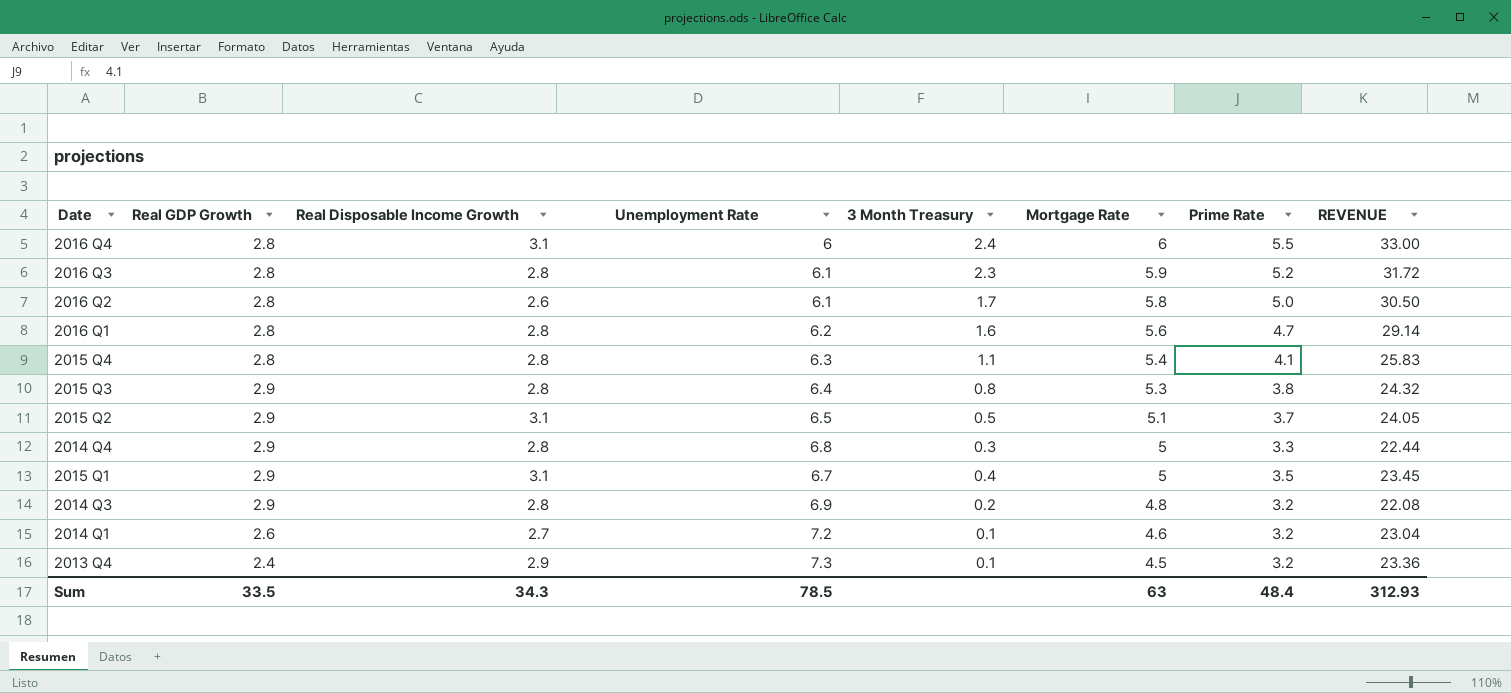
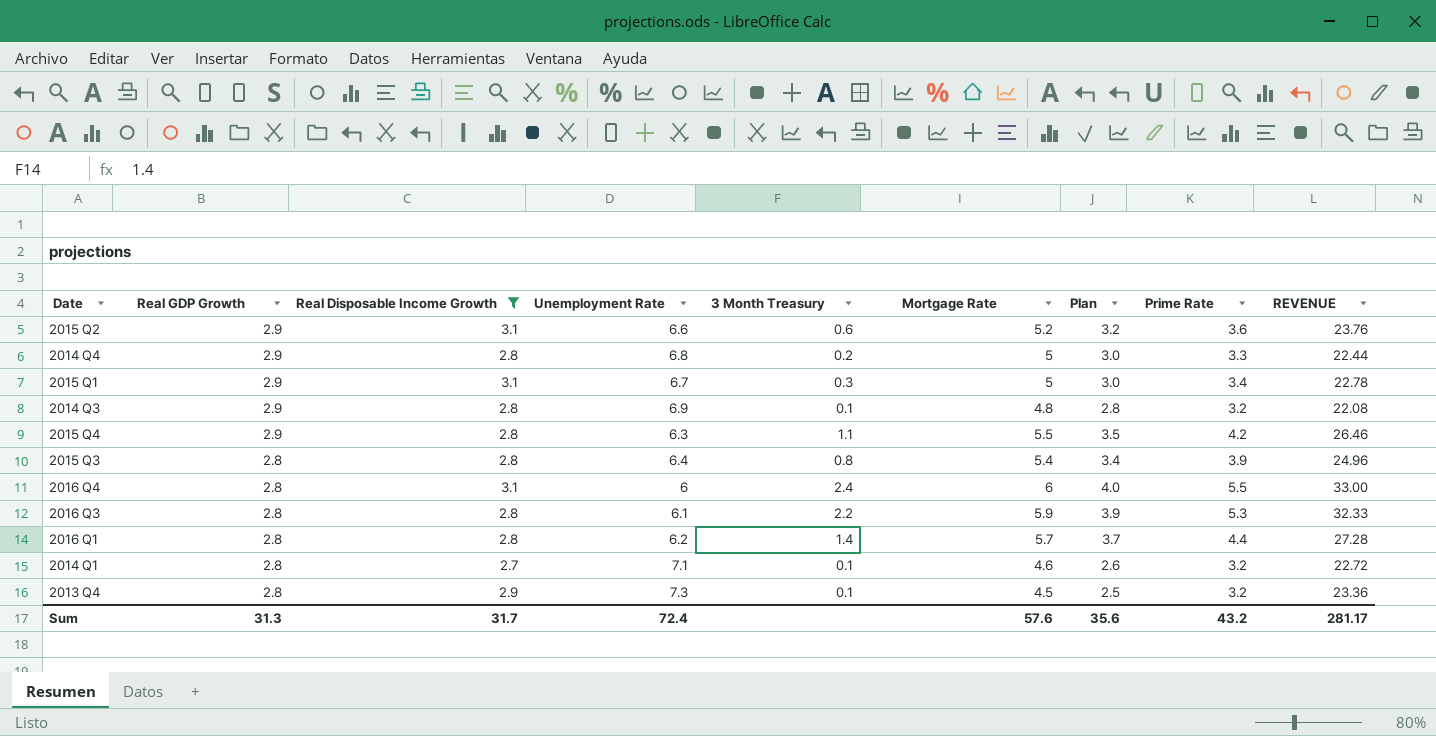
filter: none -> Real Disposable Income Growth != 2.6
row order: Mortgage Rate descending -> Real GDP Growth descending
column Plan | formula: none -> [Mortgage Rate] - 2
2015 Q2 | Unemployment Rate: 6.5 -> 6.6
2015 Q2 | 3 Month Treasury: 0.5 -> 0.6
2015 Q2 | Mortgage Rate: 5.1 -> 5.2
2015 Q2 | Prime Rate: 3.7 -> 3.6
2015 Q2 | REVENUE: 24.05 -> 23.76
2014 Q4 | 3 Month Treasury: 0.3 -> 0.2
2015 Q1 | 3 Month Treasury: 0.4 -> 0.3
2015 Q1 | Prime Rate: 3.5 -> 3.4
2015 Q1 | REVENUE: 23.45 -> 22.78
2014 Q3 | 3 Month Treasury: 0.2 -> 0.1
2015 Q4 | Real GDP Growth: 2.8 -> 2.9
2015 Q4 | Mortgage Rate: 5.4 -> 5.5
2015 Q4 | Prime Rate: 4.1 -> 4.2
2015 Q4 | REVENUE: 25.83 -> 26.46
2015 Q3 | Real GDP Growth: 2.9 -> 2.8
2015 Q3 | Mortgage Rate: 5.3 -> 5.4
2015 Q3 | Prime Rate: 3.8 -> 3.9
2015 Q3 | REVENUE: 24.32 -> 24.96
2016 Q3 | 3 Month Treasury: 2.3 -> 2.2
2016 Q3 | Prime Rate: 5.2 -> 5.3
2016 Q3 | REVENUE: 31.72 -> 32.33
2016 Q1 | 3 Month Treasury: 1.6 -> 1.4
2016 Q1 | Mortgage Rate: 5.6 -> 5.7
2016 Q1 | Prime Rate: 4.7 -> 4.4
2016 Q1 | REVENUE: 29.14 -> 27.28
2014 Q1 | Real GDP Growth: 2.6 -> 2.8
2014 Q1 | Unemployment Rate: 7.2 -> 7.1
2014 Q1 | REVENUE: 23.04 -> 22.72
2013 Q4 | Real GDP Growth: 2.4 -> 2.8
Sum | Real GDP Growth: 33.5 -> 31.3
Sum | Real Disposable Income Growth: 34.3 -> 31.7
Sum | Unemployment Rate: 78.5 -> 72.4
Sum | Mortgage Rate: 63 -> 57.6
Sum | Prime Rate: 48.4 -> 43.2
Sum | REVENUE: 312.93 -> 281.17

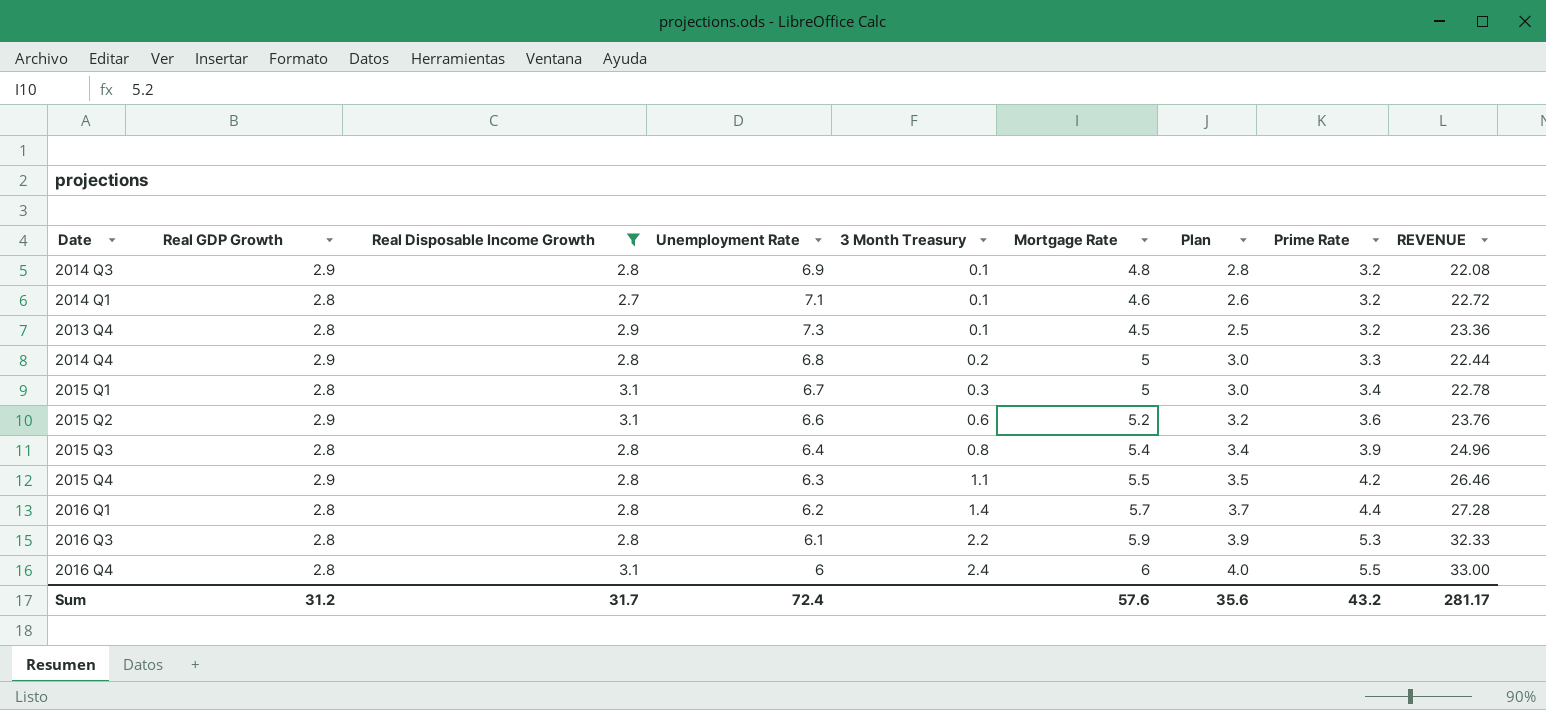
row order: Real GDP Growth descending -> 3 Month Treasury ascending
2015 Q1 | Real GDP Growth: 2.9 -> 2.8
Sum | Real GDP Growth: 31.3 -> 31.2

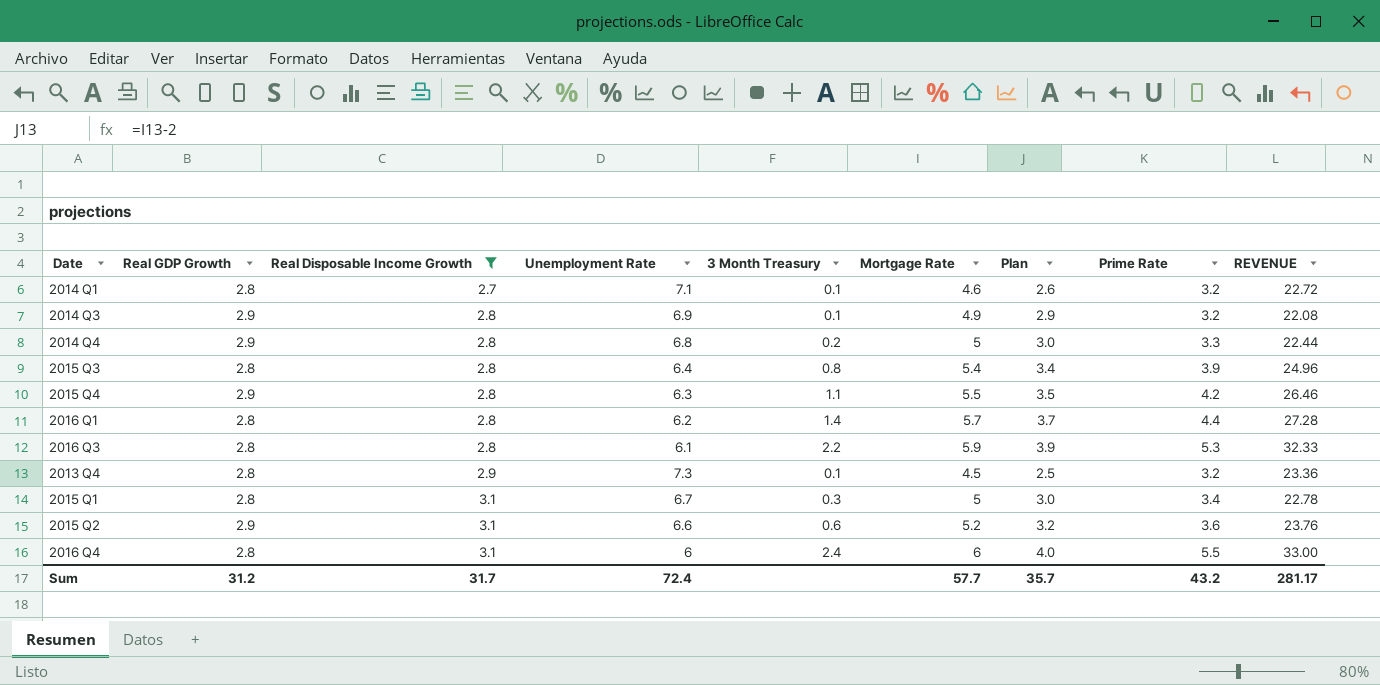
row order: 3 Month Treasury ascending -> Real Disposable Income Growth ascending
2014 Q3 | Mortgage Rate: 4.8 -> 4.9
2014 Q3 | Plan: 2.8 -> 2.9
Sum | Mortgage Rate: 57.6 -> 57.7
Sum | Plan: 35.6 -> 35.7

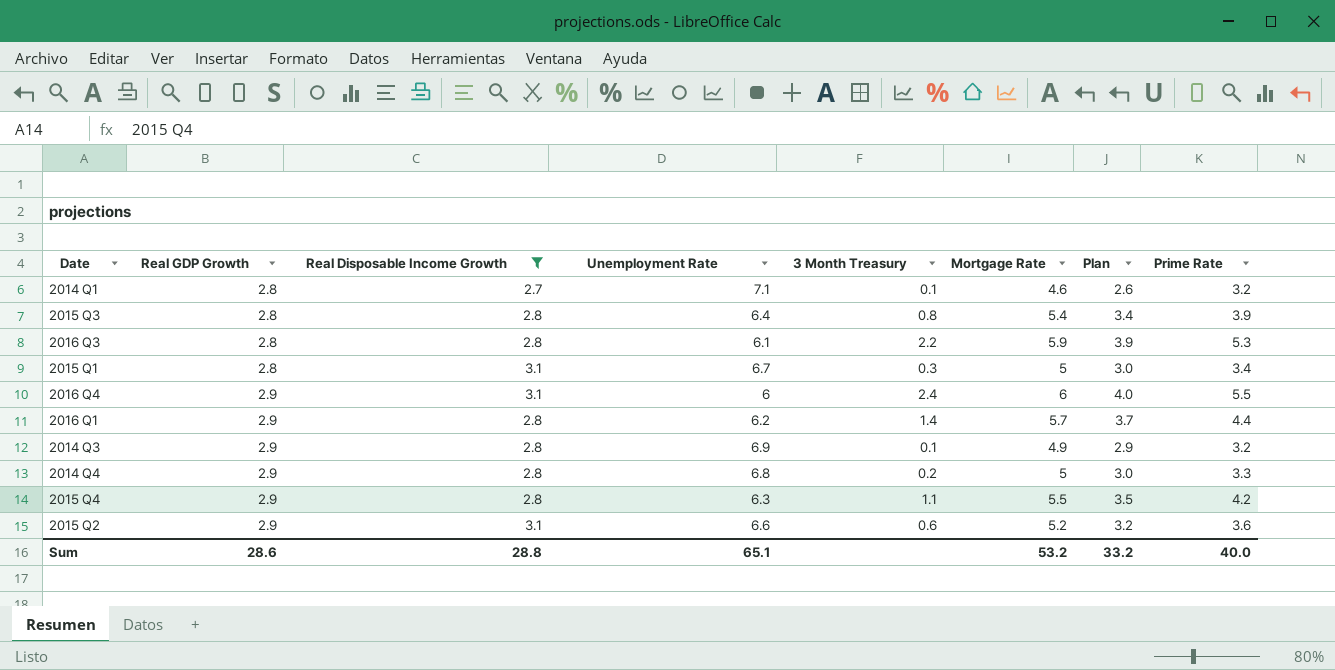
row order: Real Disposable Income Growth ascending -> Real GDP Growth ascending
column REVENUE | formula: [Unemployment Rate] * [Prime Rate] -> none
row 2013 Q4: 2.8 | 2.9 | 7.3 | 0.1 | 4.5 | 2.5 | 3.2 | 23.36 -> none
2016 Q4 | Real GDP Growth: 2.8 -> 2.9
2016 Q1 | Real GDP Growth: 2.8 -> 2.9
Sum | Real GDP Growth: 31.2 -> 28.6
Sum | Real Disposable Income Growth: 31.7 -> 28.8
Sum | Unemployment Rate: 72.4 -> 65.1
Sum | Mortgage Rate: 57.7 -> 53.2
Sum | Plan: 35.7 -> 33.2
Sum | Prime Rate: 43.2 -> 40.0

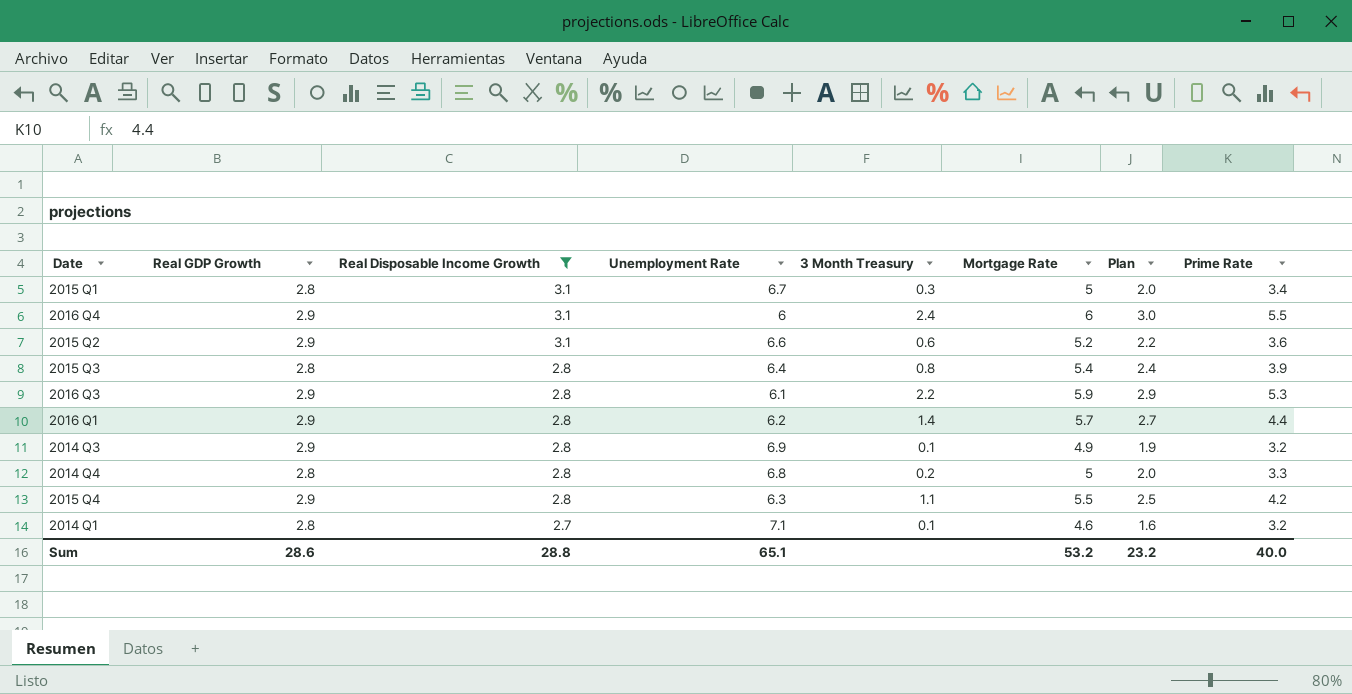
row order: Real GDP Growth ascending -> Real Disposable Income Growth descending
column Plan | formula: [Mortgage Rate] - 2 -> [Mortgage Rate] - 3
2016 Q3 | Real GDP Growth: 2.8 -> 2.9
2014 Q4 | Real GDP Growth: 2.9 -> 2.8
Sum | Plan: 33.2 -> 23.2

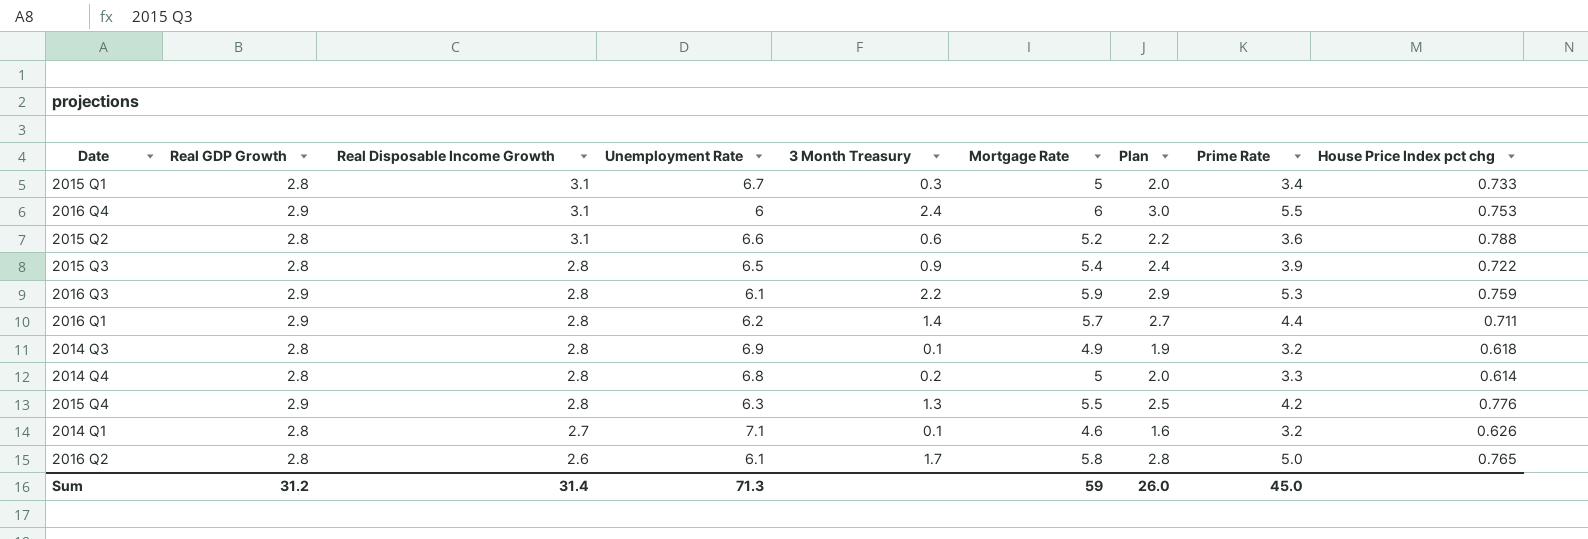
filter: Real Disposable Income Growth != 2.6 -> none
column House Price Index pct chg | position: none -> 9
2015 Q2 | Real GDP Growth: 2.9 -> 2.8
2015 Q3 | Unemployment Rate: 6.4 -> 6.5
2015 Q3 | 3 Month Treasury: 0.8 -> 0.9
2014 Q3 | Real GDP Growth: 2.9 -> 2.8
2015 Q4 | 3 Month Treasury: 1.1 -> 1.3
Sum | Real GDP Growth: 28.6 -> 31.2
Sum | Real Disposable Income Growth: 28.8 -> 31.4
Sum | Unemployment Rate: 65.1 -> 71.3
Sum | Mortgage Rate: 53.2 -> 59
Sum | Plan: 23.2 -> 26.0
Sum | Prime Rate: 40.0 -> 45.0

